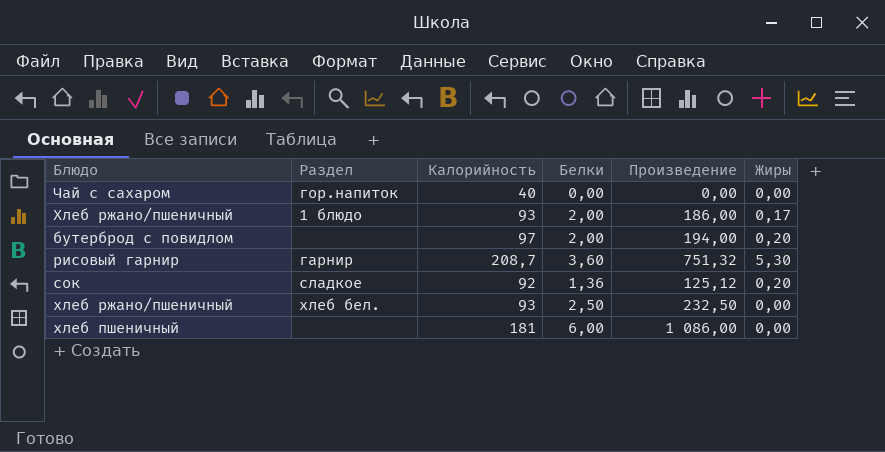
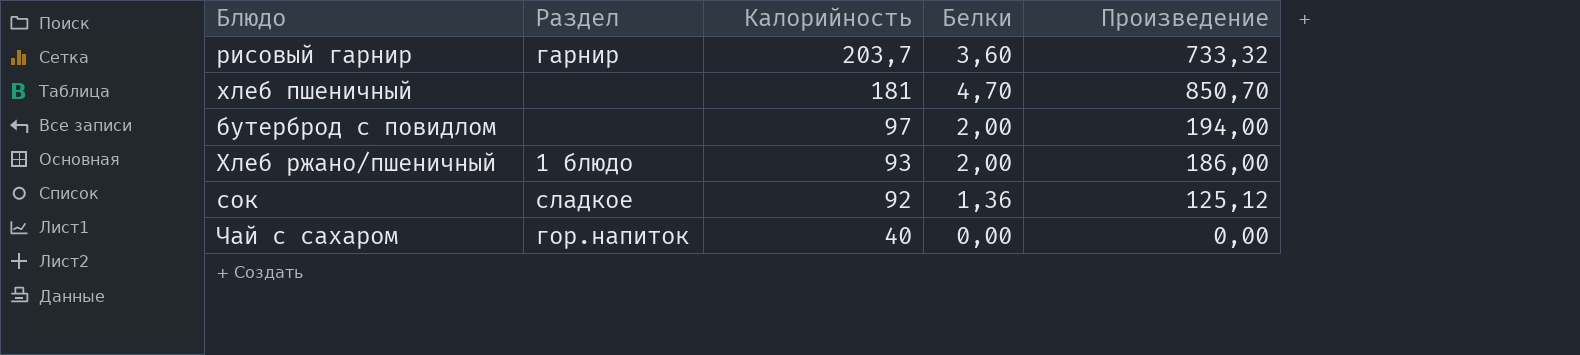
row order: none -> Калорийность descending
column Жиры | position: 6 -> none
row хлеб ржано/пшеничный: хлеб бел. | 93 | 2,50 | 232,50 | 0,00 -> none
рисовый гарнир | Калорийность: 208,7 -> 203,7
рисовый гарнир | Произведение: 751,32 -> 733,32
хлеб пшеничный | Белки: 6,00 -> 4,70
хлеб пшеничный | Произведение: 1 086,00 -> 850,70

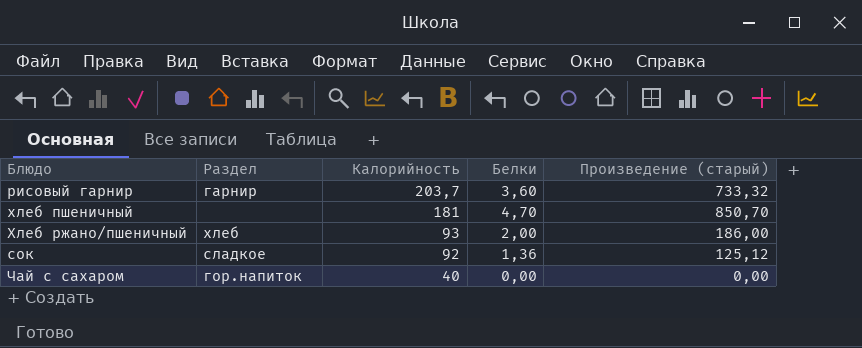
column name: Произведение -> Произведение (старый)
row бутерброд с повидлом: none | 97 | 2,00 | 194,00 -> none
Хлеб ржано/пшеничный | Раздел: 1 блюдо -> хлеб

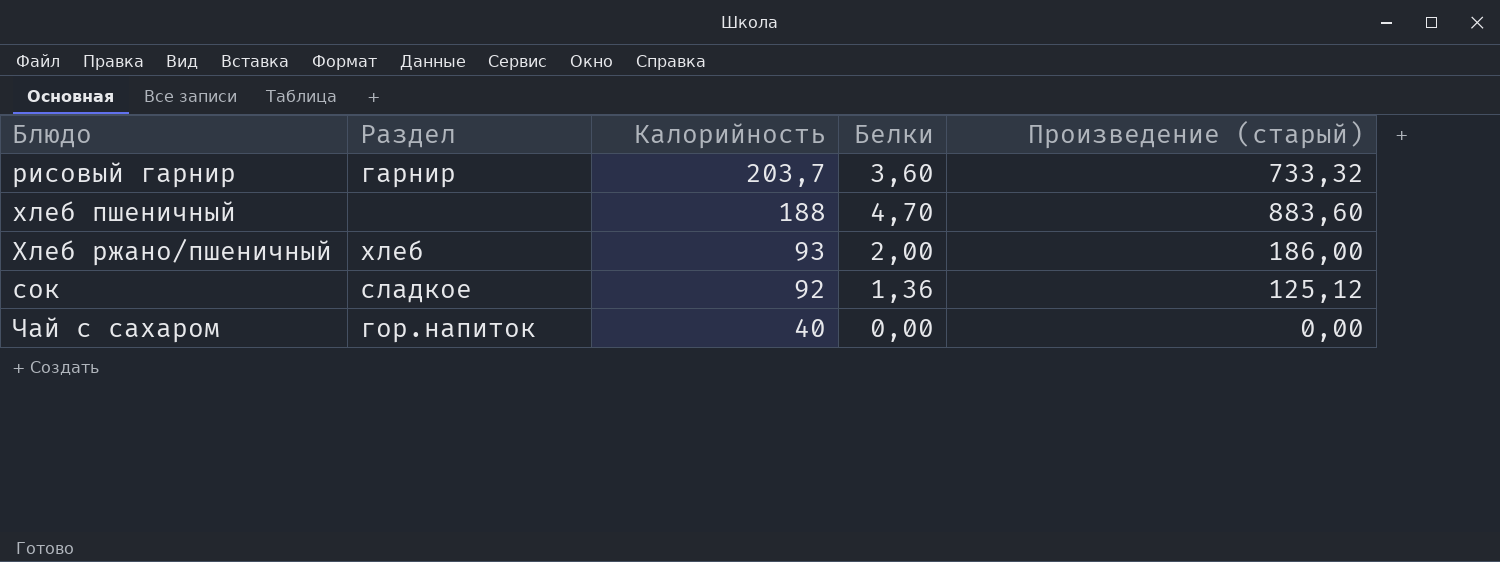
хлеб пшеничный | Калорийность: 181 -> 188
хлеб пшеничный | Произведение (старый): 850,70 -> 883,60

